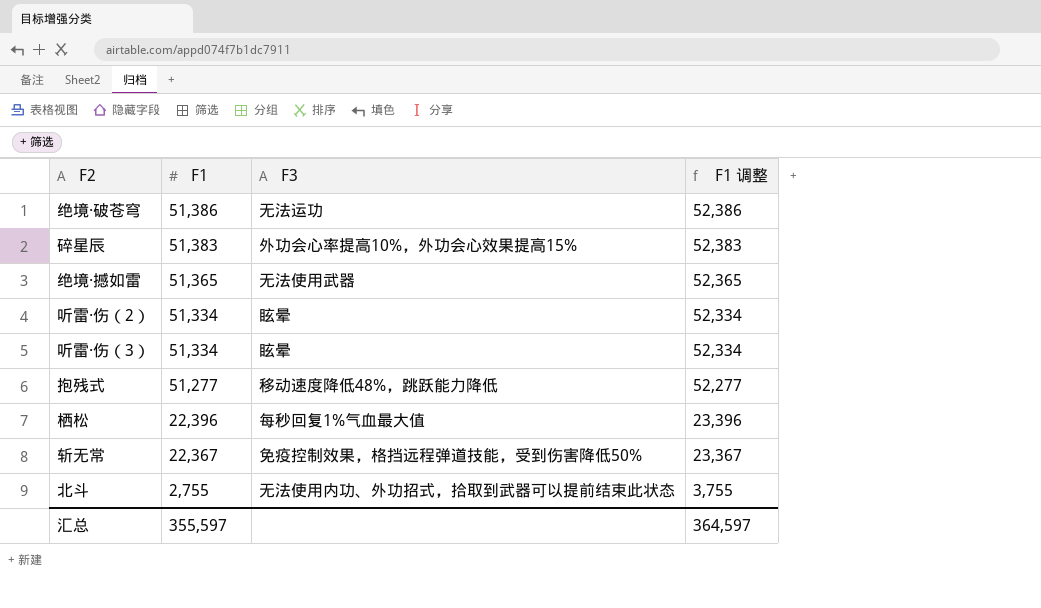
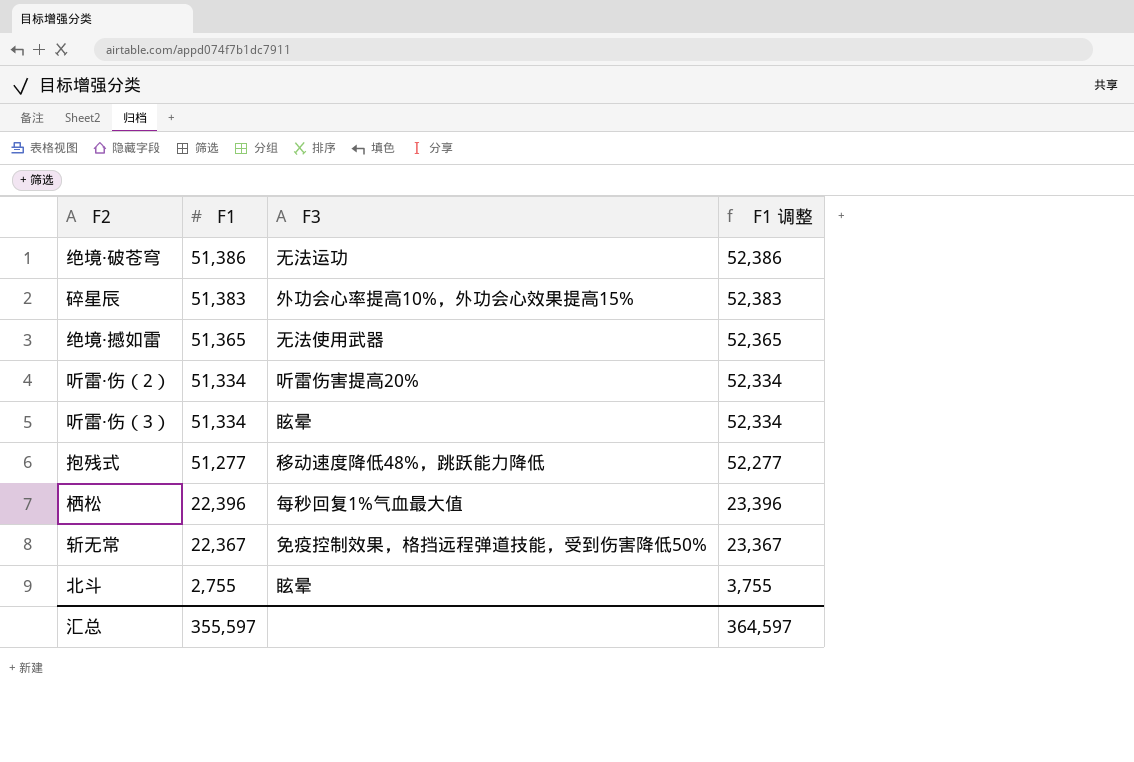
听雷·伤（2） | F3: 眩晕 -> 听雷伤害提高20%
北斗 | F3: 无法使用内功、外功招式，拾取到武器可以提前结束此状态 -> 眩晕

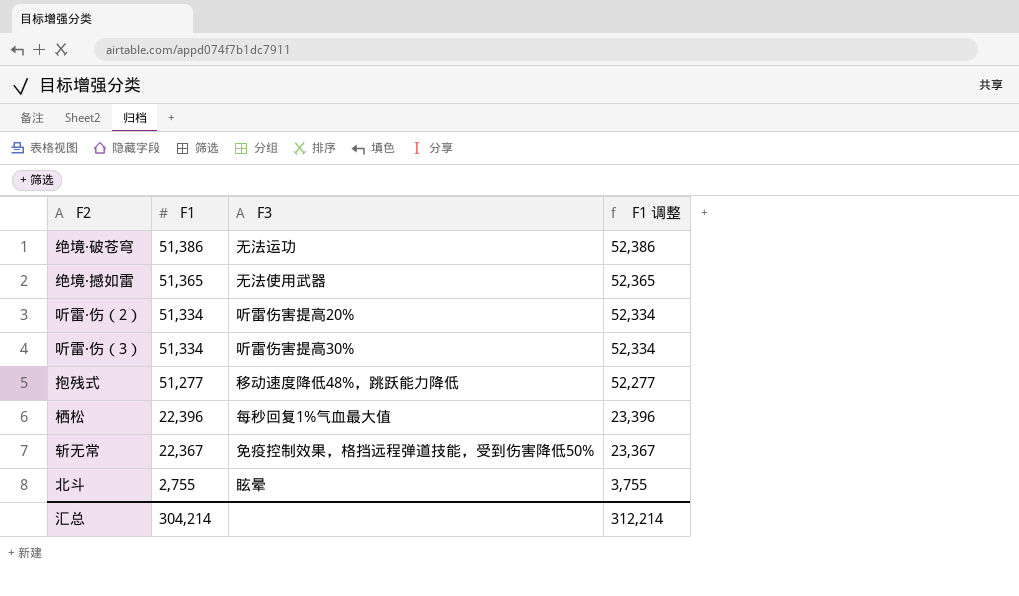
row 碎星辰: 51,383 | 外功会心率提高10%，外功会心效果提高15% | 52,383 -> none
听雷·伤（3） | F3: 眩晕 -> 听雷伤害提高30%
汇总 | F1: 355,597 -> 304,214
汇总 | F1 调整: 364,597 -> 312,214

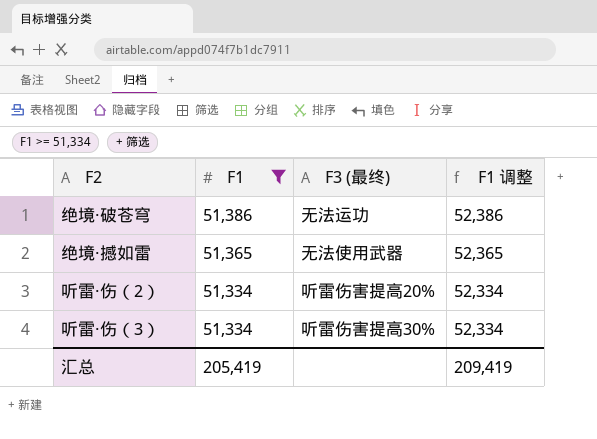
filter: none -> F1 >= 51,334
column name: F3 -> F3 (最终)
汇总 | F1: 304,214 -> 205,419
汇总 | F1 调整: 312,214 -> 209,419

